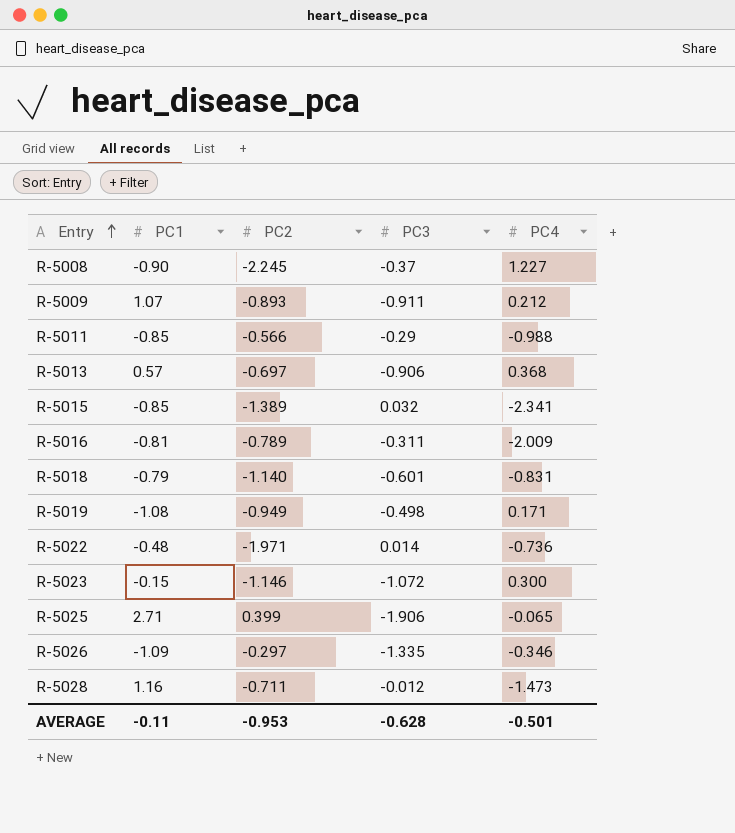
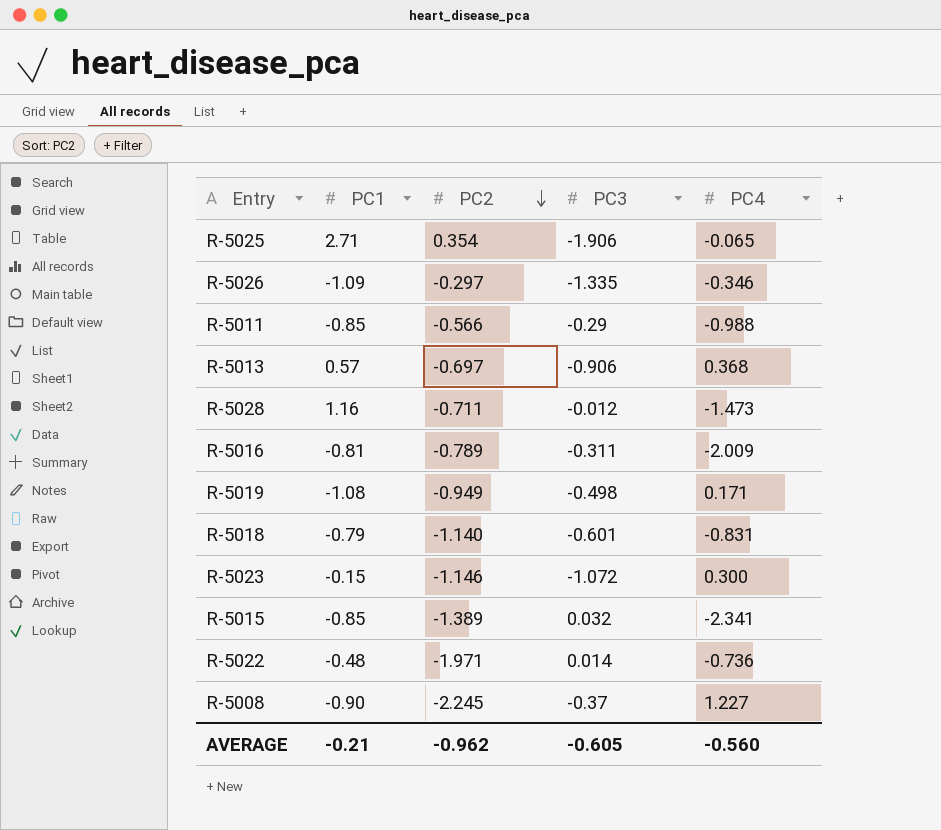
row order: Entry ascending -> PC2 descending
row R-5009: 1.07 | -0.893 | -0.911 | 0.212 -> none
R-5025 | PC2: 0.399 -> 0.354
AVERAGE | PC1: -0.11 -> -0.21
AVERAGE | PC2: -0.953 -> -0.962
AVERAGE | PC3: -0.628 -> -0.605
AVERAGE | PC4: -0.501 -> -0.560

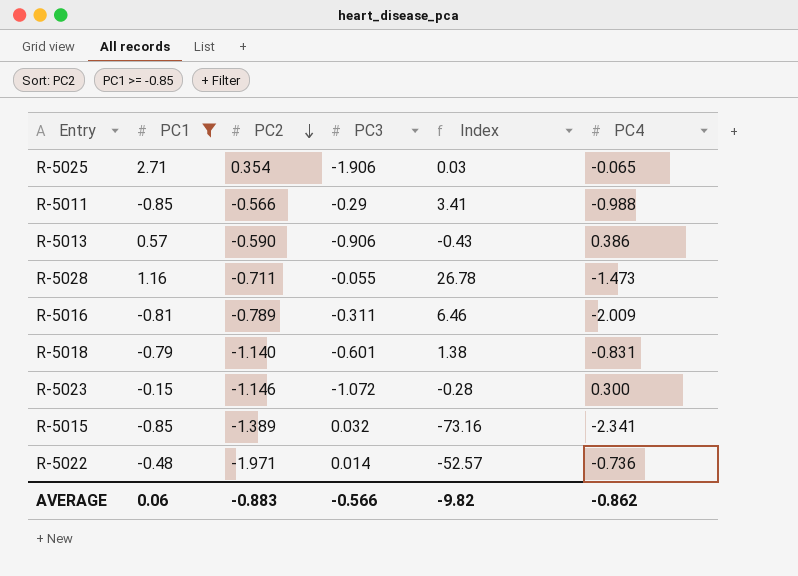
filter: none -> PC1 >= -0.85
column Index | formula: none -> [PC4] / [PC3]
R-5013 | PC2: -0.697 -> -0.590
R-5013 | PC4: 0.368 -> 0.386
R-5028 | PC3: -0.012 -> -0.055
AVERAGE | PC1: -0.21 -> 0.06
AVERAGE | PC2: -0.962 -> -0.883
AVERAGE | PC3: -0.605 -> -0.566
AVERAGE | PC4: -0.560 -> -0.862

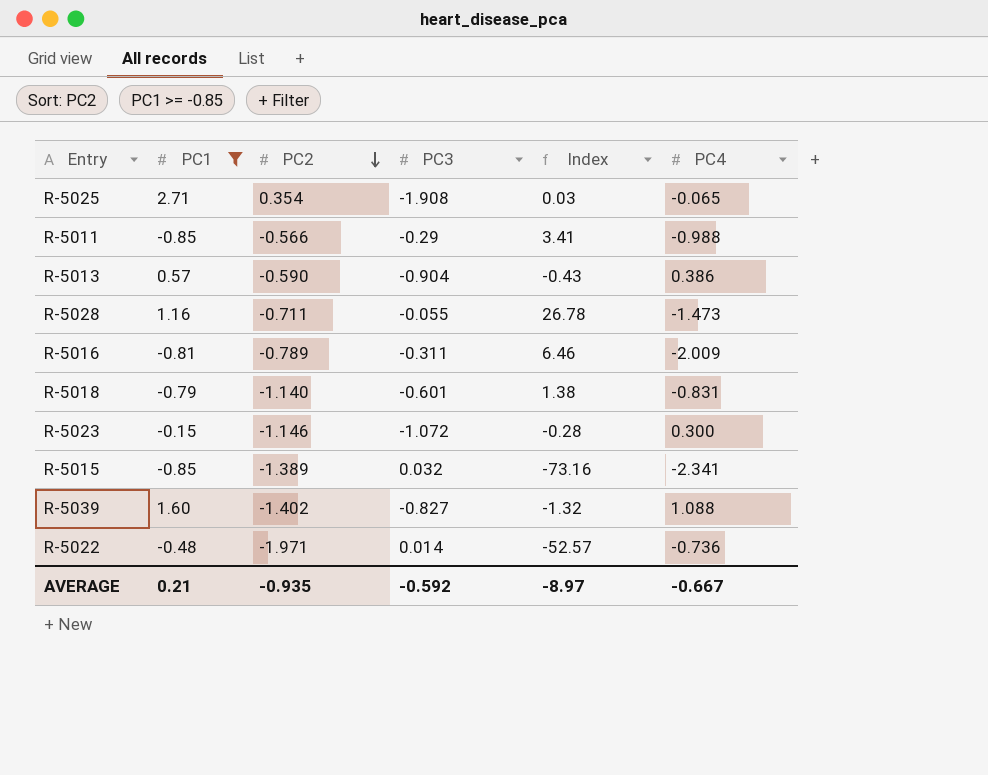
R-5025 | PC3: -1.906 -> -1.908
R-5013 | PC3: -0.906 -> -0.904
row R-5039: none -> 1.60 | -1.402 | -0.827 | -1.32 | 1.088
AVERAGE | PC1: 0.06 -> 0.21
AVERAGE | PC2: -0.883 -> -0.935
AVERAGE | PC3: -0.566 -> -0.592
AVERAGE | Index: -9.82 -> -8.97
AVERAGE | PC4: -0.862 -> -0.667

